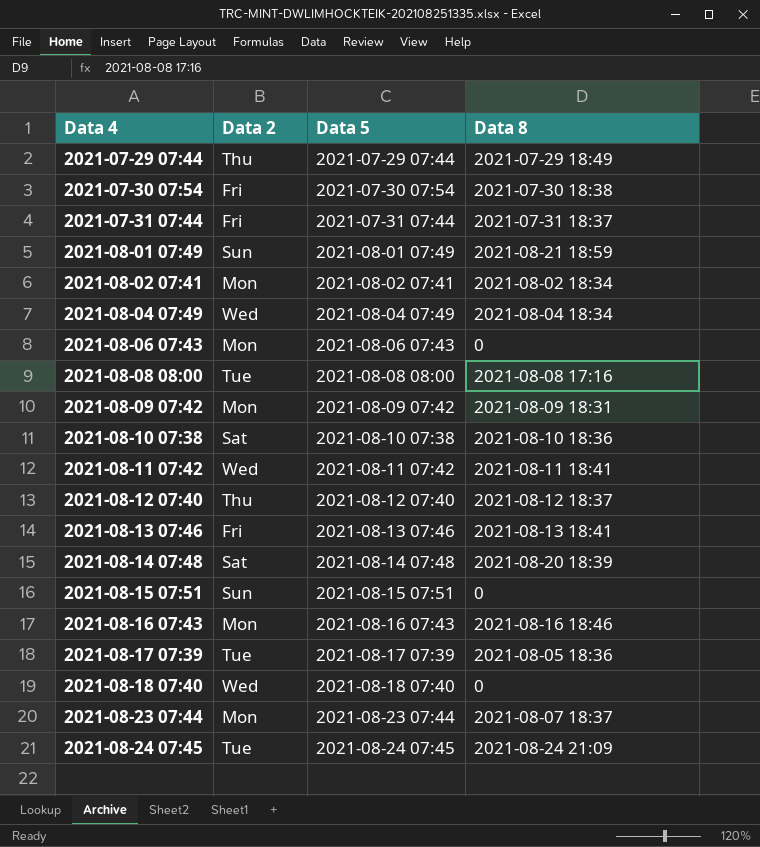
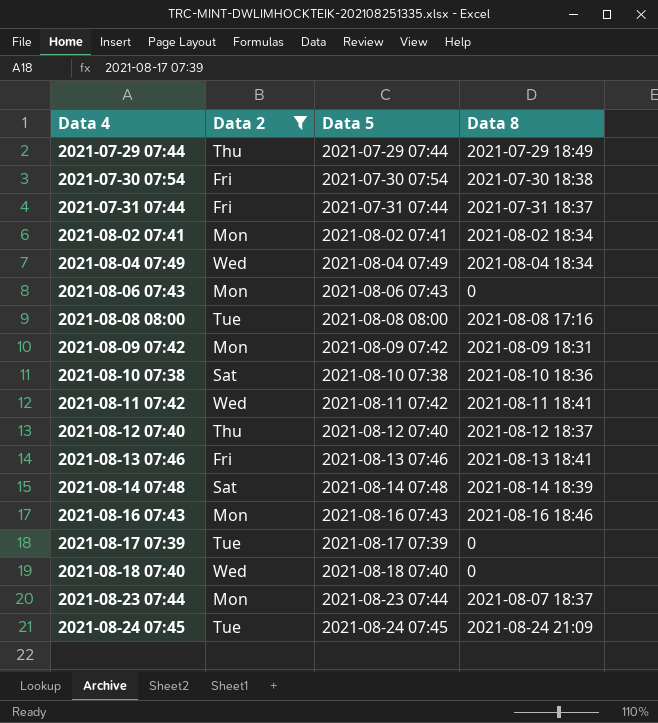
filter: none -> Data 2 != Sun
2021-08-14 07:48 | Data 8: 2021-08-20 18:39 -> 2021-08-14 18:39
2021-08-17 07:39 | Data 8: 2021-08-05 18:36 -> 0

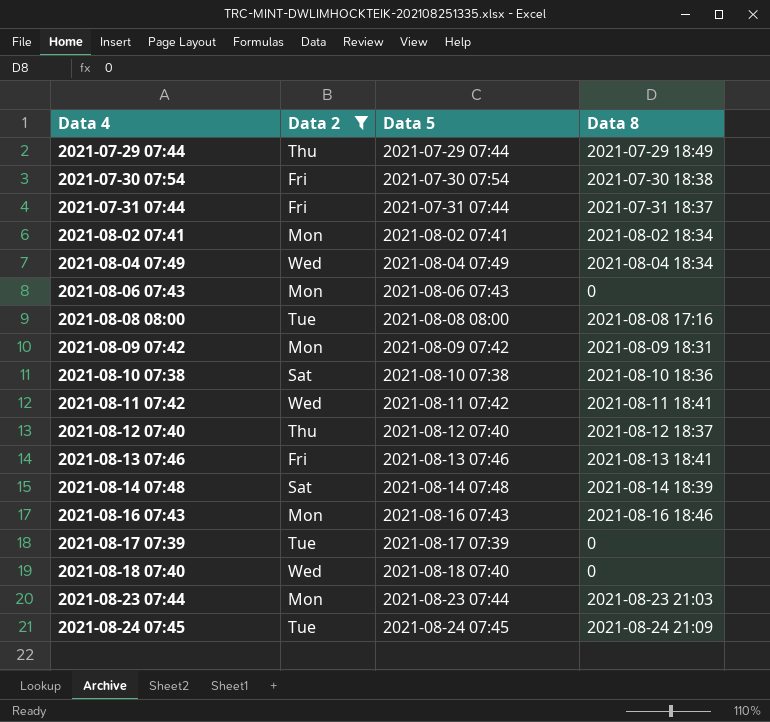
2021-08-23 07:44 | Data 8: 2021-08-07 18:37 -> 2021-08-23 21:03

